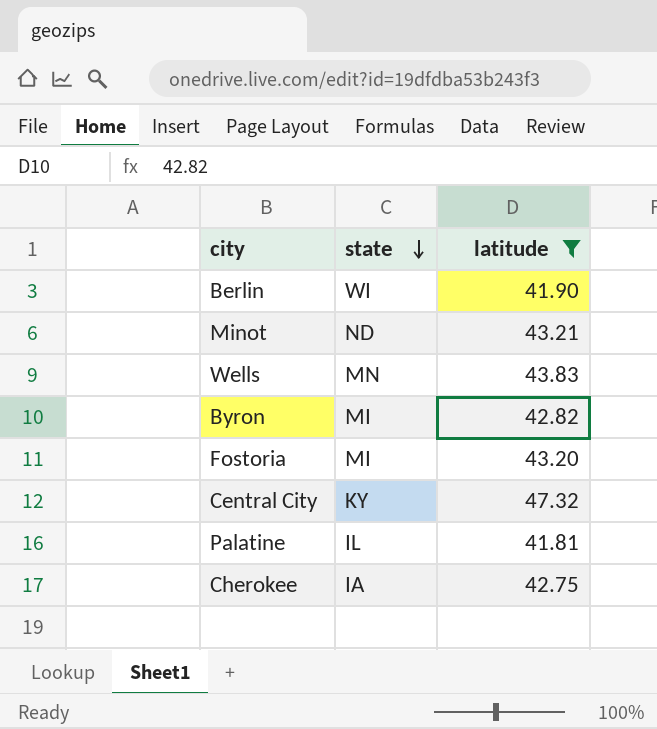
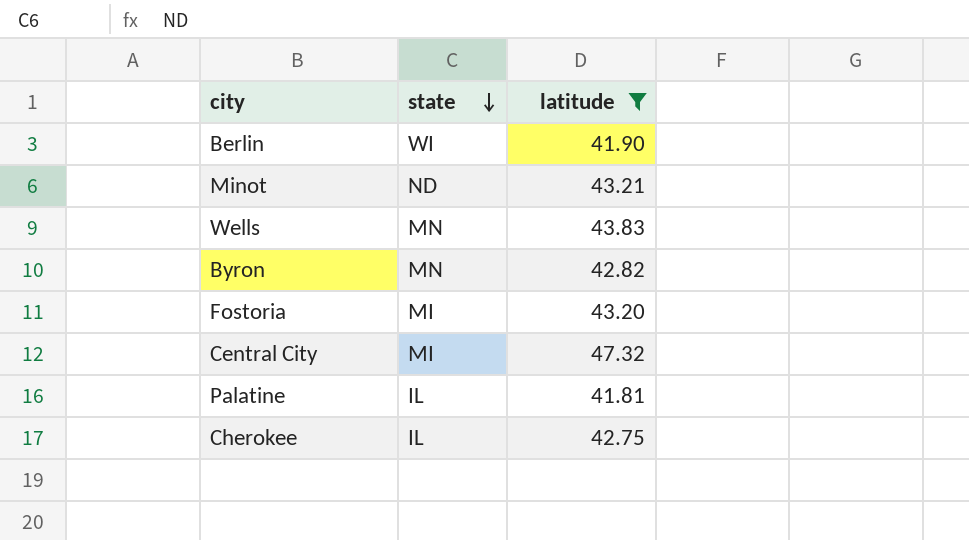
Byron | state: MI -> MN
Central City | state: KY -> MI
Cherokee | state: IA -> IL

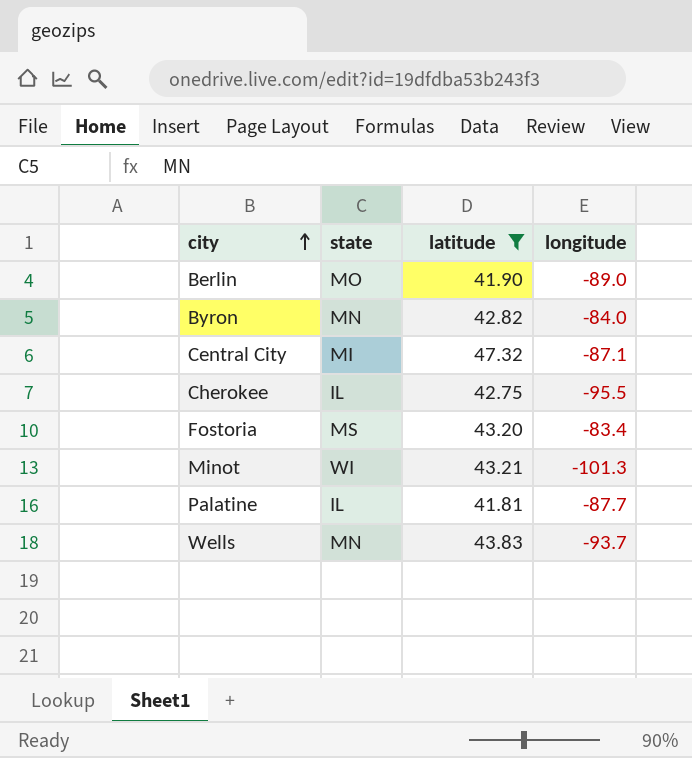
row order: state descending -> city ascending
column longitude | position: none -> 4
Berlin | state: WI -> MO
Fostoria | state: MI -> MS
Minot | state: ND -> WI

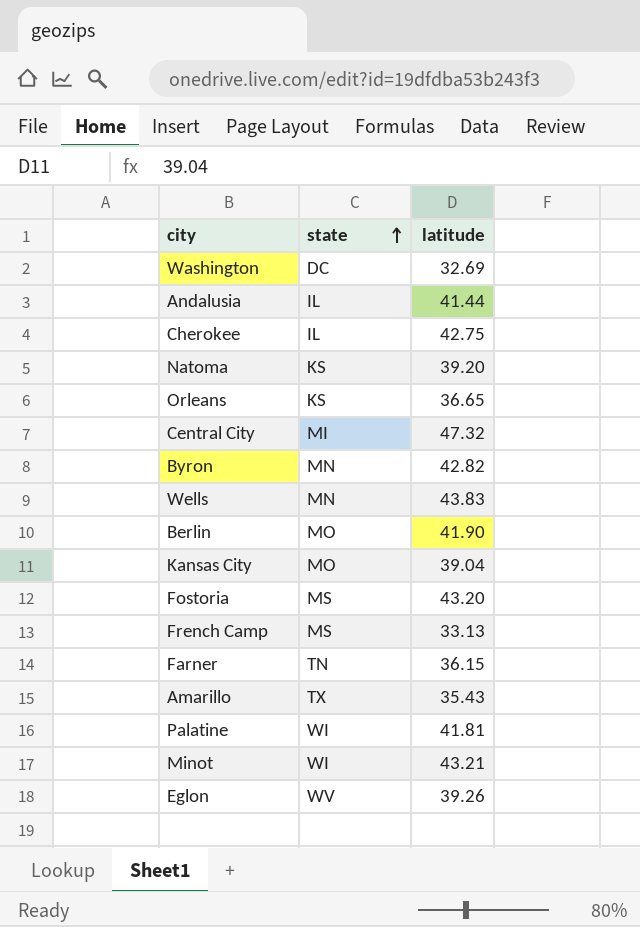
filter: latitude >= 41.81 -> none
row order: city ascending -> state ascending
column longitude | position: 4 -> none
Palatine | state: IL -> WI

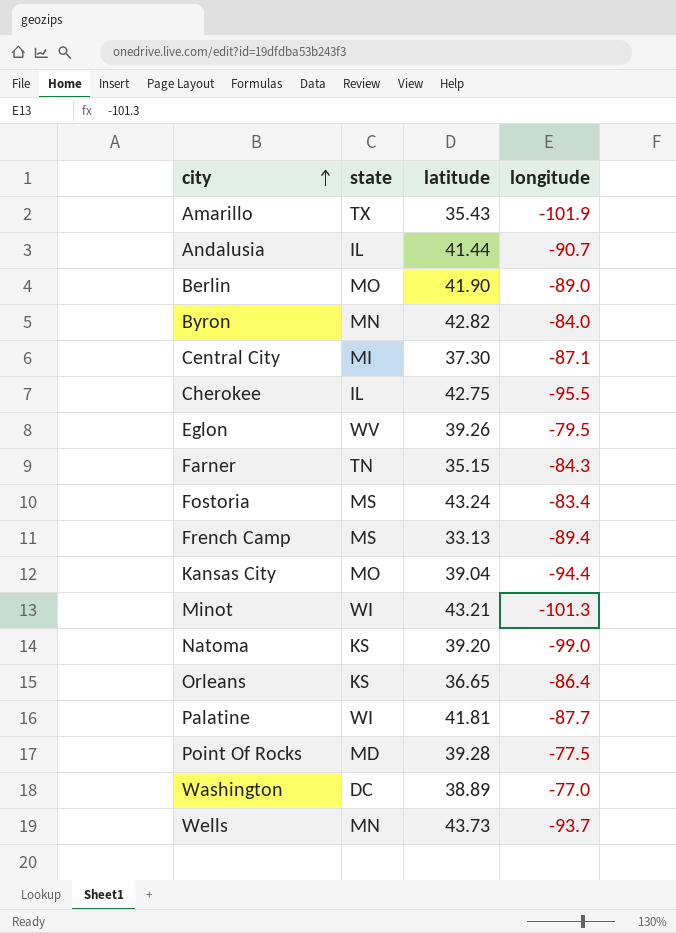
row order: state ascending -> city ascending
column longitude | position: none -> 4
Central City | latitude: 47.32 -> 37.30
Farner | latitude: 36.15 -> 35.15
Fostoria | latitude: 43.20 -> 43.24
row Point Of Rocks: none -> MD | 39.28 | -77.5
Washington | latitude: 32.69 -> 38.89
Wells | latitude: 43.83 -> 43.73

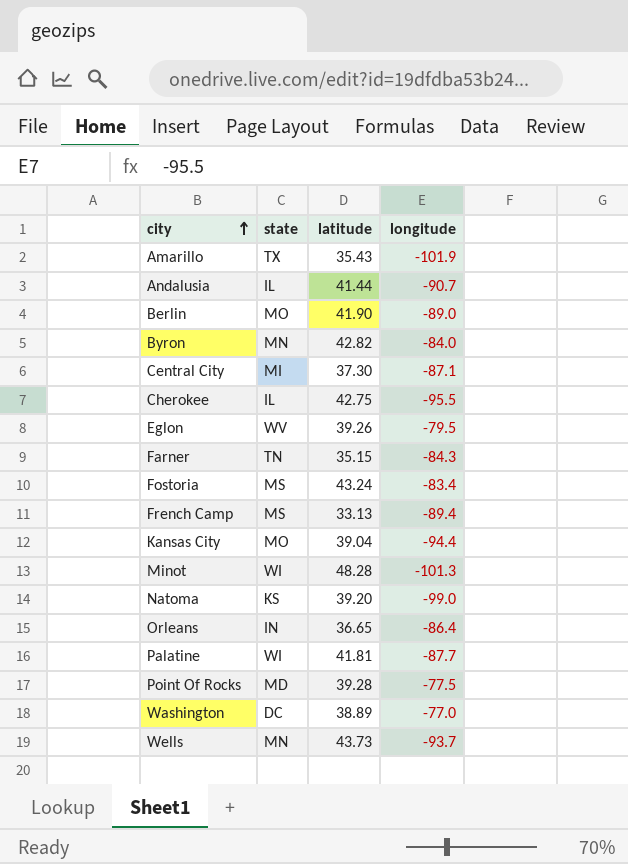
Minot | latitude: 43.21 -> 48.28
Orleans | state: KS -> IN

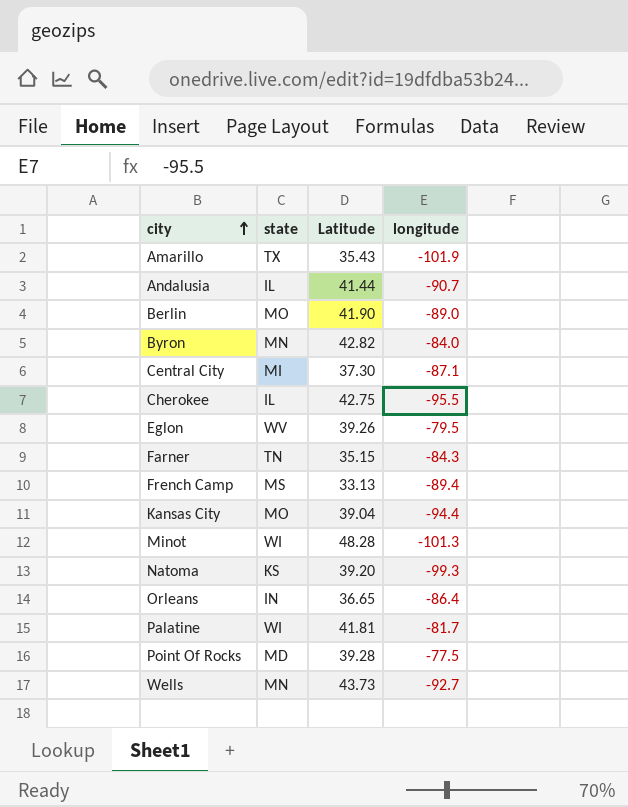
column name: latitude -> Latitude
row Fostoria: MS | 43.24 | -83.4 -> none
row Washington: DC | 38.89 | -77.0 -> none
Natoma | longitude: -99.0 -> -99.3
Palatine | longitude: -87.7 -> -81.7
Wells | longitude: -93.7 -> -92.7

